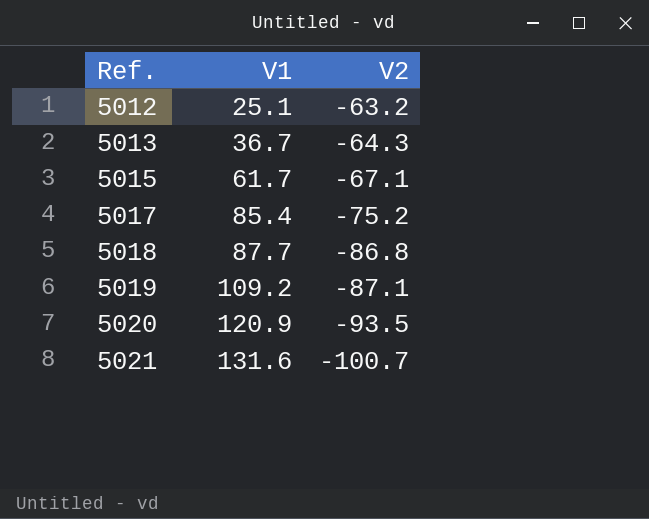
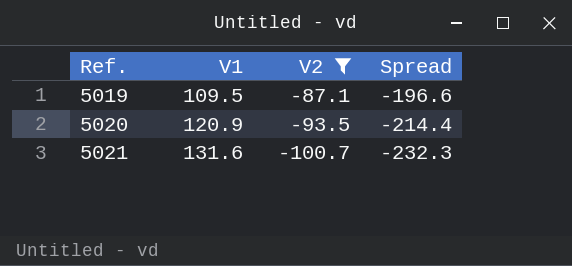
filter: none -> V2 <= -87.1
column Spread | formula: none -> [V2] - [V1]
5019 | V1: 109.2 -> 109.5

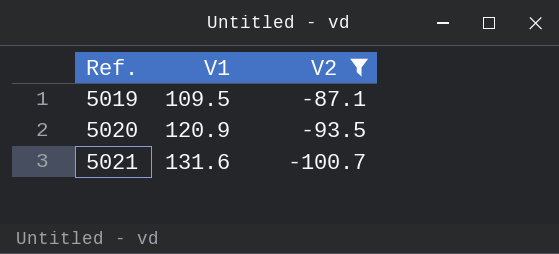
column Spread | formula: [V2] - [V1] -> none

